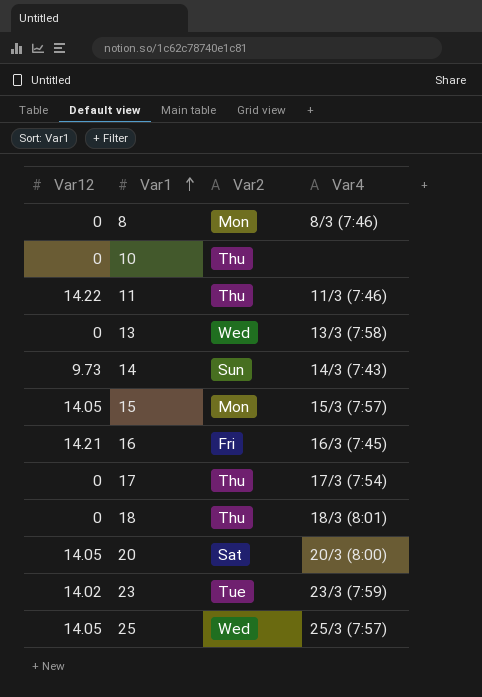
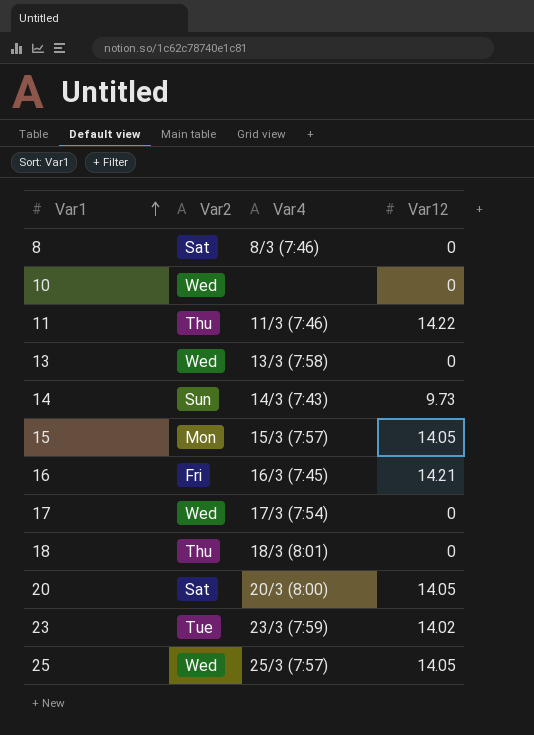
column Var12 | position: 1 -> 4
8 | Var2: Mon -> Sat
10 | Var2: Thu -> Wed
17 | Var2: Thu -> Wed

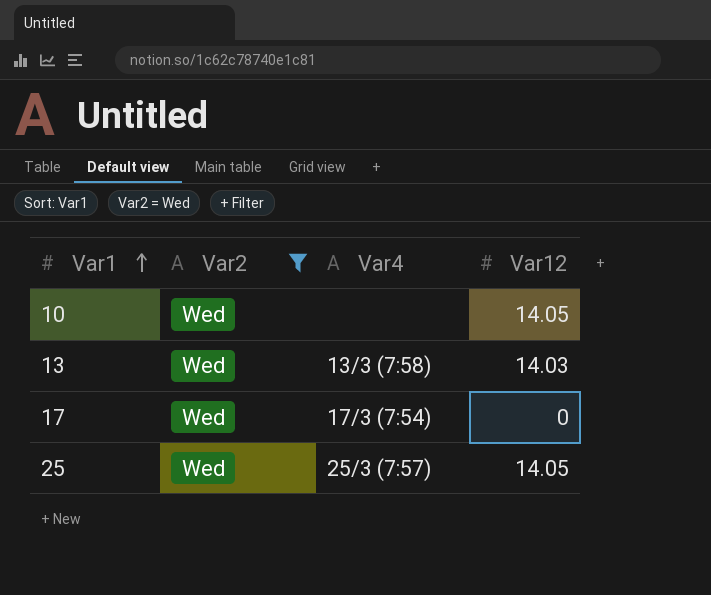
filter: none -> Var2 = Wed
10 | Var12: 0 -> 14.05
13 | Var12: 0 -> 14.03

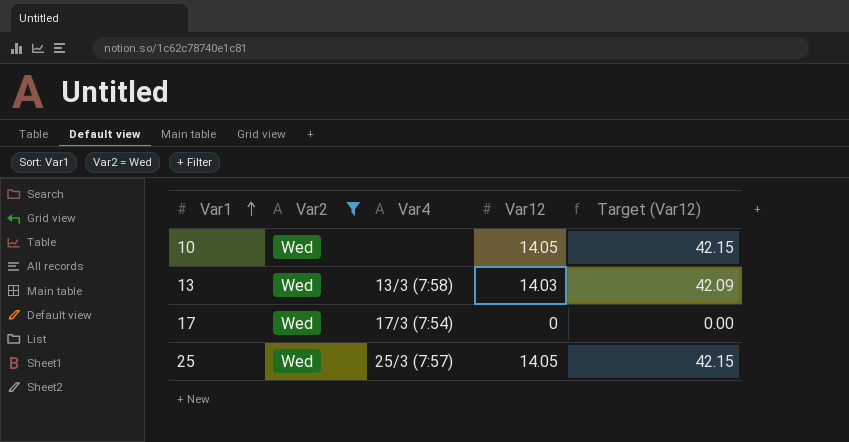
column Target (Var12) | formula: none -> [Var12] * 3

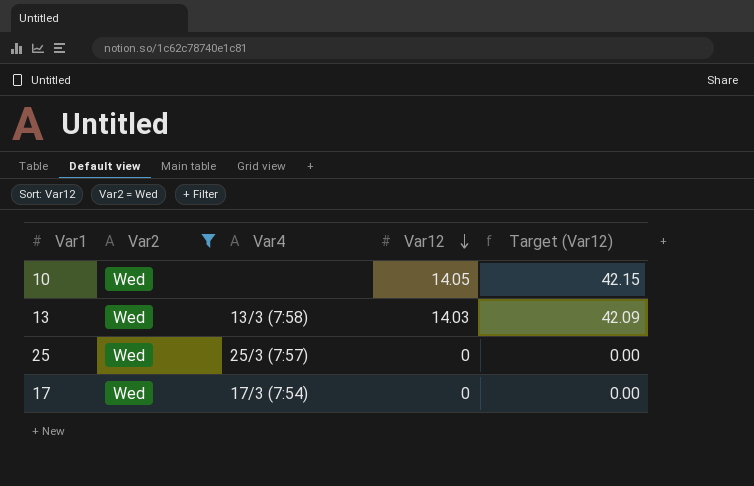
row order: Var1 ascending -> Var12 descending
25 | Var12: 14.05 -> 0
25 | Target (Var12): 42.15 -> 0.00

